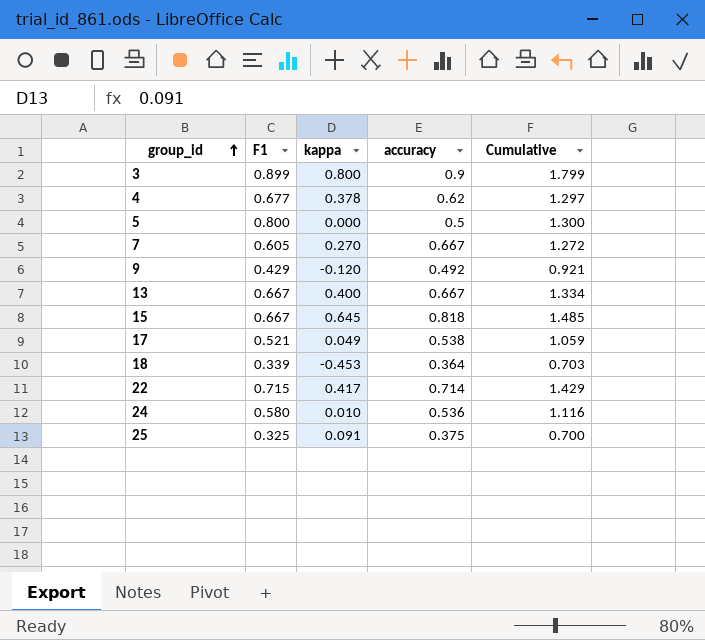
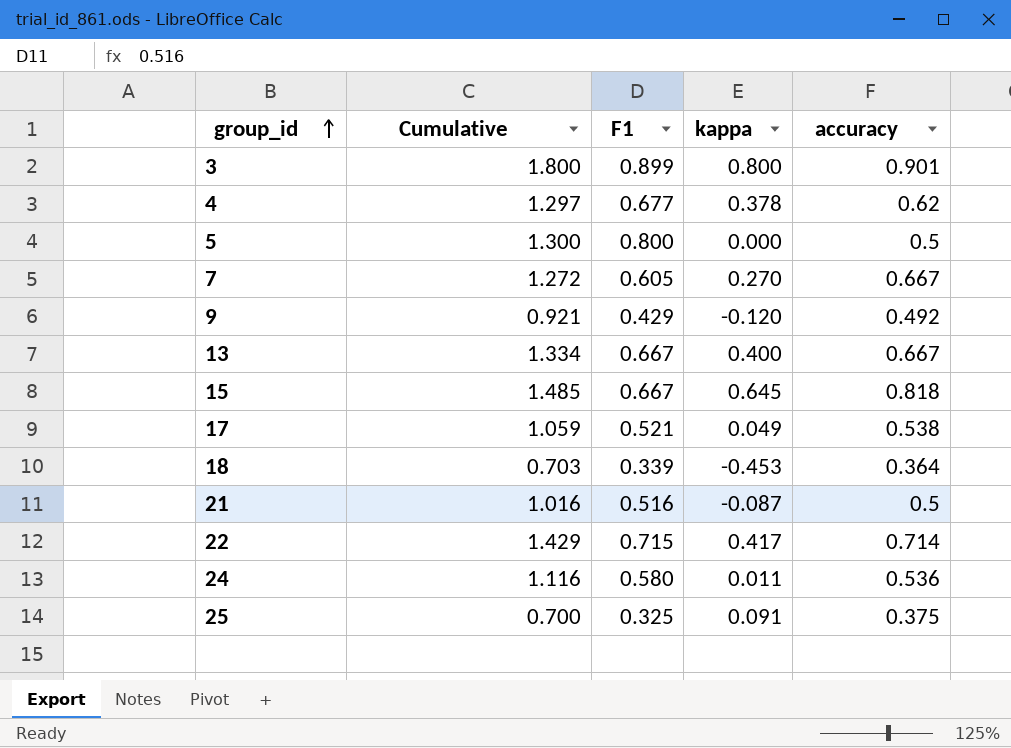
column Cumulative | position: 5 -> 2
3 | Cumulative: 1.799 -> 1.800
3 | accuracy: 0.9 -> 0.901
row 21: none -> 1.016 | 0.516 | -0.087 | 0.5
24 | kappa: 0.010 -> 0.011

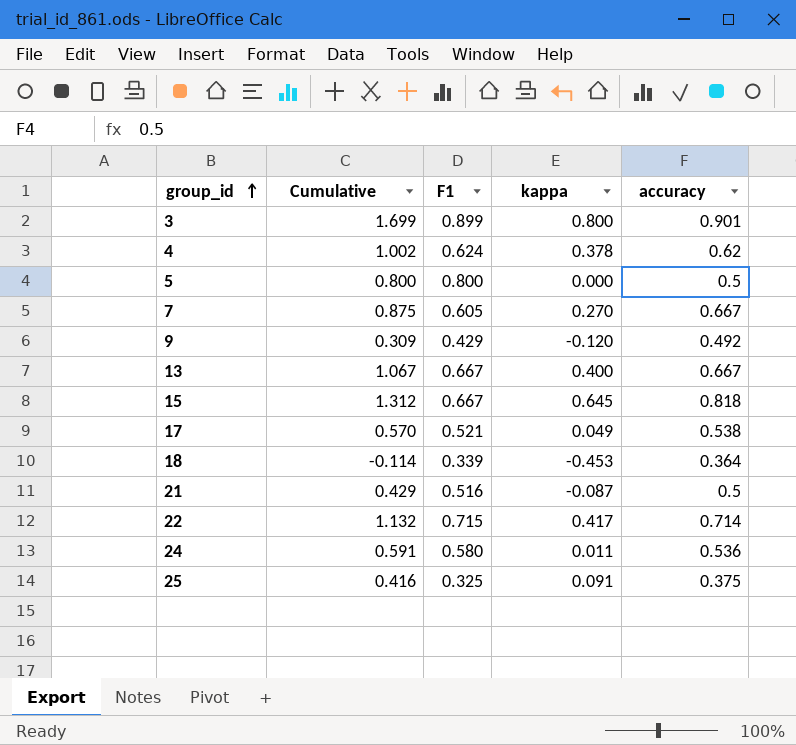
column Cumulative | formula: [F1] + [accuracy] -> [F1] + [kappa]
4 | F1: 0.677 -> 0.624

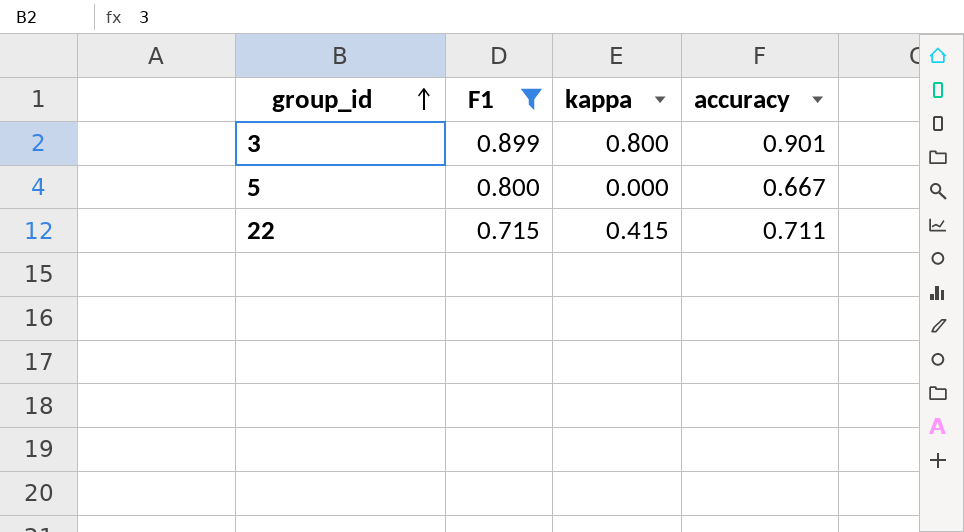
filter: none -> F1 >= 0.715
column Cumulative | formula: [F1] + [kappa] -> none
5 | accuracy: 0.5 -> 0.667
22 | kappa: 0.417 -> 0.415
22 | accuracy: 0.714 -> 0.711

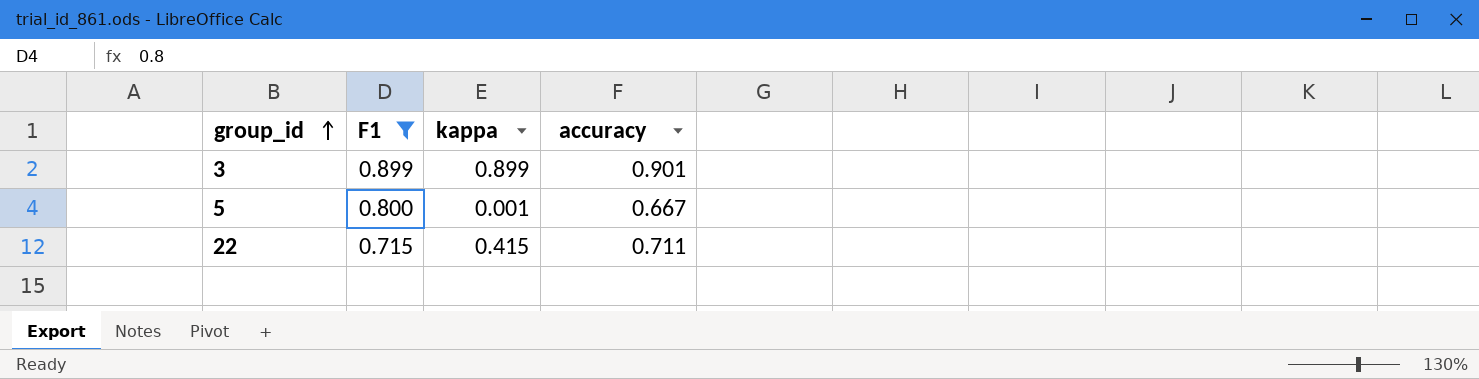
3 | kappa: 0.800 -> 0.899
5 | kappa: 0.000 -> 0.001

